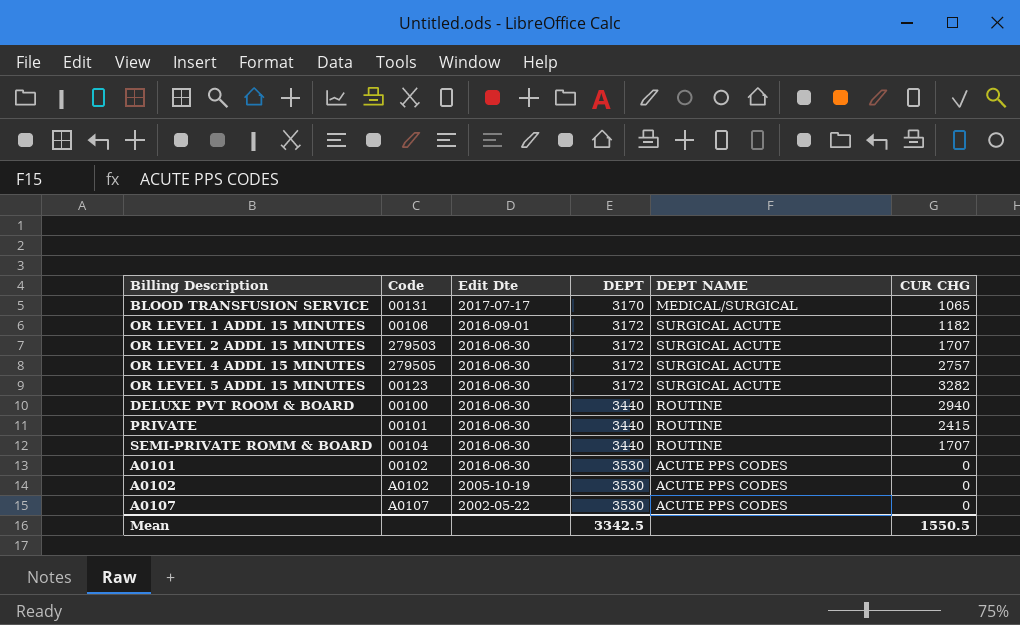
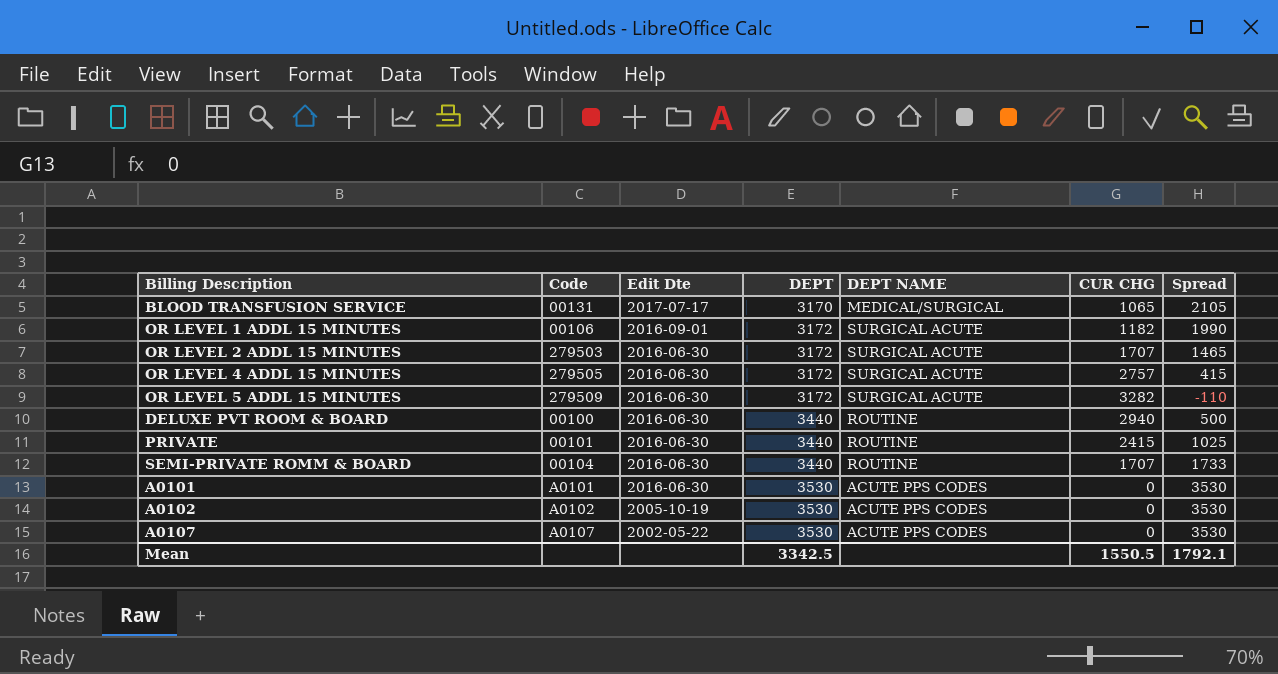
column Spread | formula: none -> [DEPT] - [CUR CHG]
OR LEVEL 5 ADDL 15 MINUTES | Code: 00123 -> 279509
A0101 | Code: 00102 -> A0101

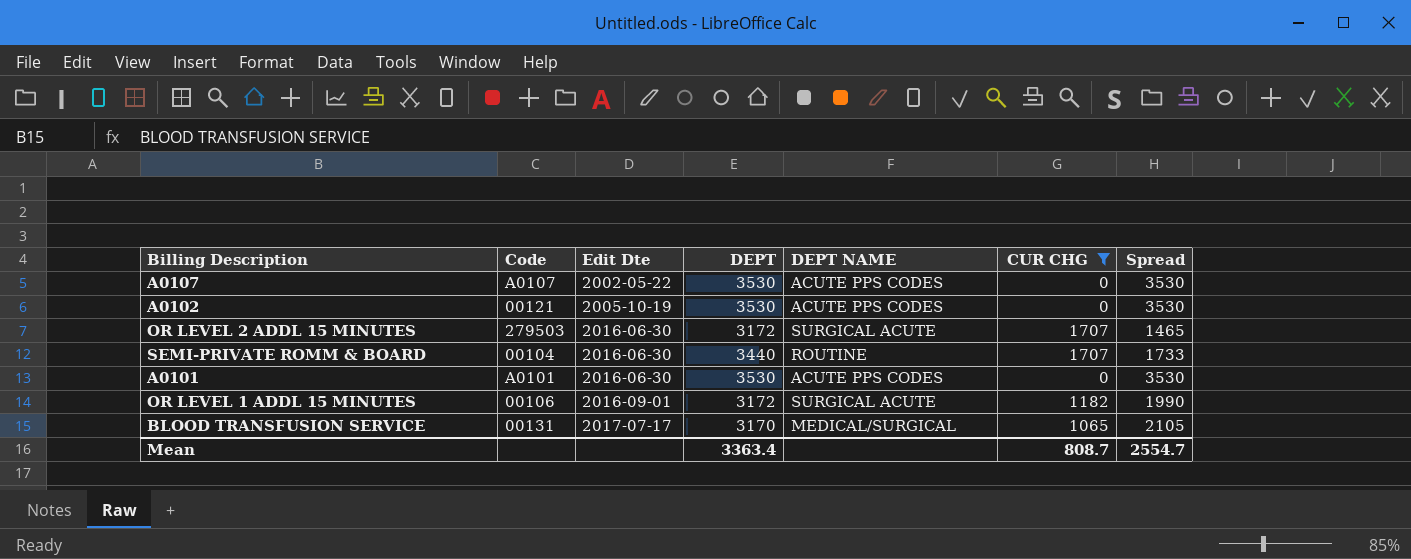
filter: none -> CUR CHG <= 1707
row order: Edit Dte descending -> Edit Dte ascending
A0102 | Code: A0102 -> 00121
Mean | DEPT: 3342.5 -> 3363.4
Mean | CUR CHG: 1550.5 -> 808.7
Mean | Spread: 1792.1 -> 2554.7

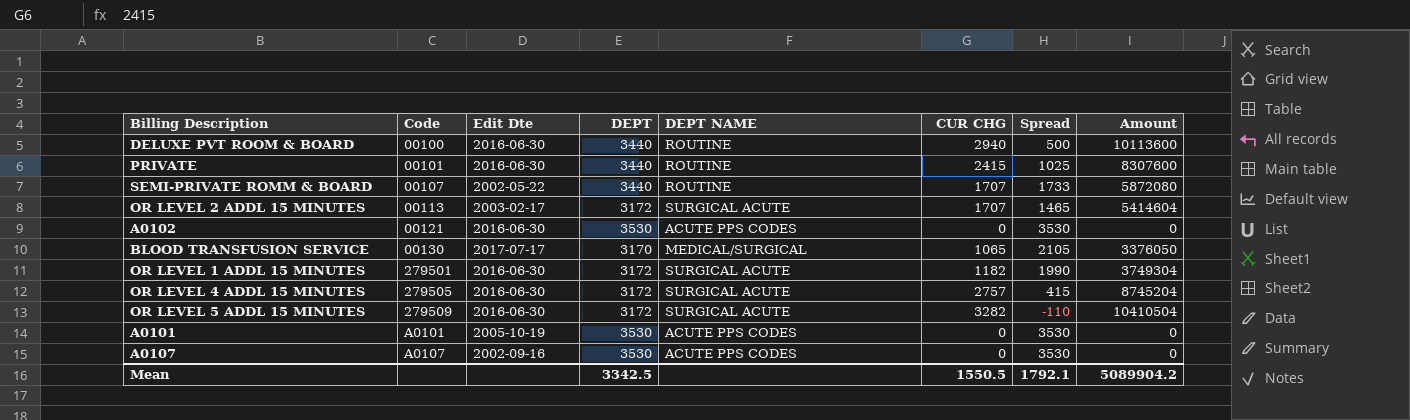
filter: CUR CHG <= 1707 -> none
row order: Edit Dte ascending -> Code ascending
column Amount | formula: none -> [DEPT] * [CUR CHG]
SEMI-PRIVATE ROMM & BOARD | Code: 00104 -> 00107
SEMI-PRIVATE ROMM & BOARD | Edit Dte: 2016-06-30 -> 2002-05-22
OR LEVEL 2 ADDL 15 MINUTES | Code: 279503 -> 00113
OR LEVEL 2 ADDL 15 MINUTES | Edit Dte: 2016-06-30 -> 2003-02-17
A0102 | Edit Dte: 2005-10-19 -> 2016-06-30
BLOOD TRANSFUSION SERVICE | Code: 00131 -> 00130
OR LEVEL 1 ADDL 15 MINUTES | Code: 00106 -> 279501
OR LEVEL 1 ADDL 15 MINUTES | Edit Dte: 2016-09-01 -> 2016-06-30
A0101 | Edit Dte: 2016-06-30 -> 2005-10-19
A0107 | Edit Dte: 2002-05-22 -> 2002-09-16
Mean | DEPT: 3363.4 -> 3342.5
Mean | CUR CHG: 808.7 -> 1550.5
Mean | Spread: 2554.7 -> 1792.1

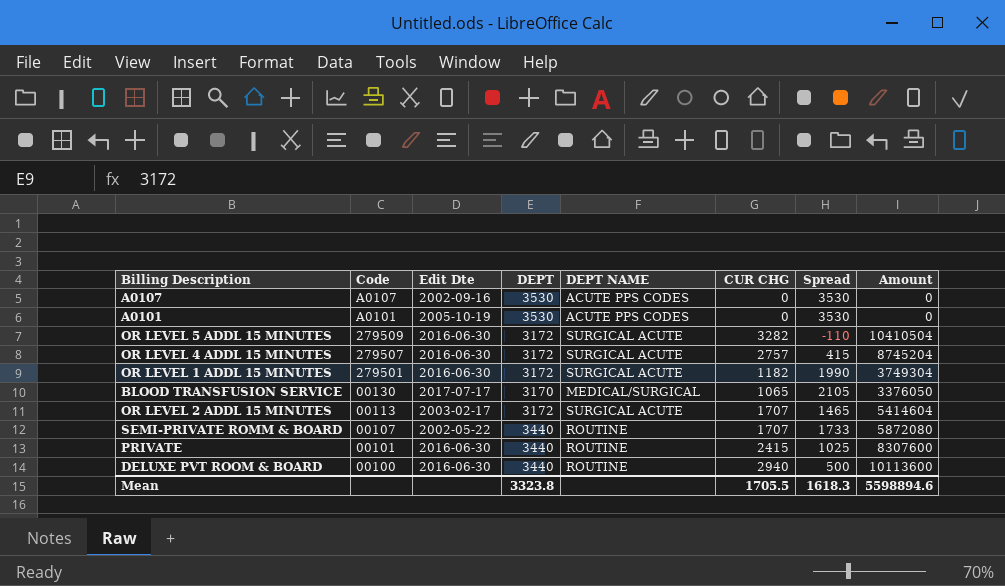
row order: Code ascending -> Code descending
row A0102: 00121 | 2016-06-30 | 3530 | ACUTE PPS CODES | 0 | 3530 | 0 -> none
OR LEVEL 4 ADDL 15 MINUTES | Code: 279505 -> 279507
Mean | DEPT: 3342.5 -> 3323.8
Mean | CUR CHG: 1550.5 -> 1705.5
Mean | Spread: 1792.1 -> 1618.3
Mean | Amount: 5089904.2 -> 5598894.6

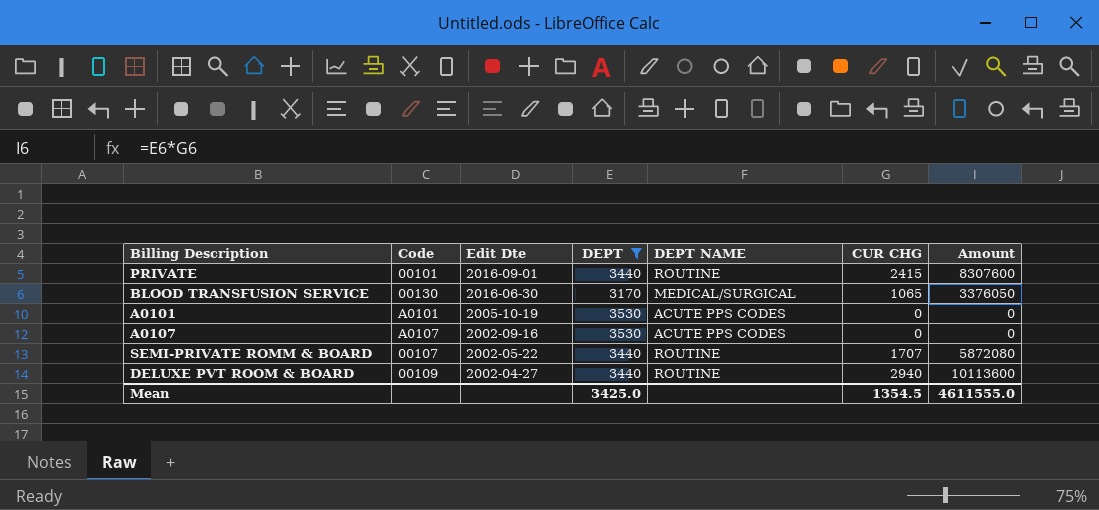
filter: none -> DEPT != 3172
row order: Code descending -> Edit Dte descending
column Spread | formula: [DEPT] - [CUR CHG] -> none
PRIVATE | Edit Dte: 2016-06-30 -> 2016-09-01
BLOOD TRANSFUSION SERVICE | Edit Dte: 2017-07-17 -> 2016-06-30
DELUXE PVT ROOM & BOARD | Code: 00100 -> 00109
DELUXE PVT ROOM & BOARD | Edit Dte: 2016-06-30 -> 2002-04-27
Mean | DEPT: 3323.8 -> 3425.0
Mean | CUR CHG: 1705.5 -> 1354.5
Mean | Amount: 5598894.6 -> 4611555.0

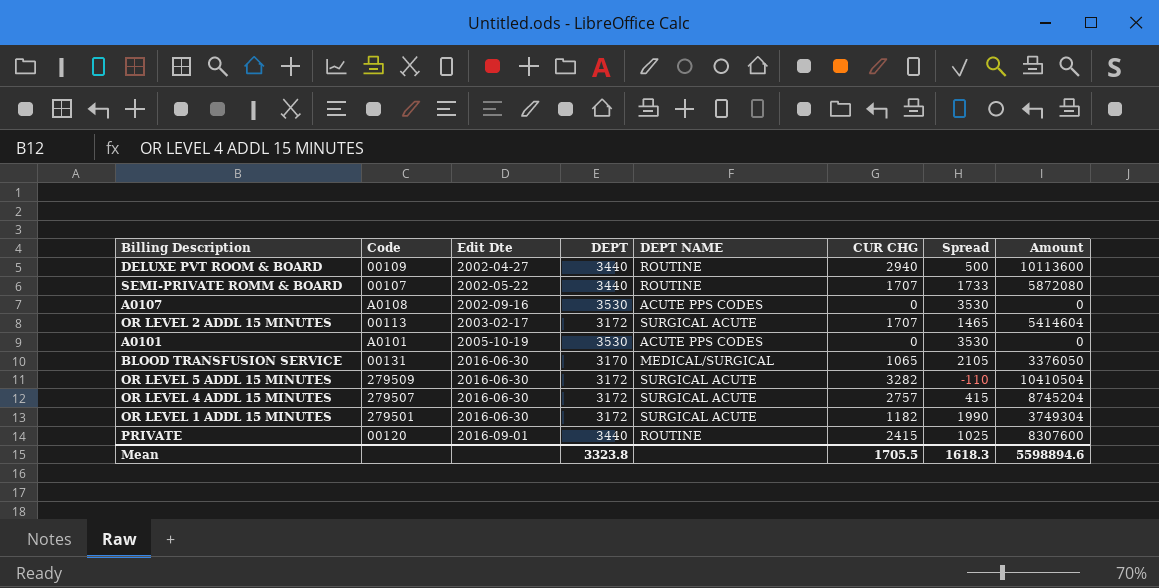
filter: DEPT != 3172 -> none
row order: Edit Dte descending -> Edit Dte ascending
column Spread | formula: none -> [DEPT] - [CUR CHG]
A0107 | Code: A0107 -> A0108
BLOOD TRANSFUSION SERVICE | Code: 00130 -> 00131
PRIVATE | Code: 00101 -> 00120
Mean | DEPT: 3425.0 -> 3323.8
Mean | CUR CHG: 1354.5 -> 1705.5
Mean | Amount: 4611555.0 -> 5598894.6

